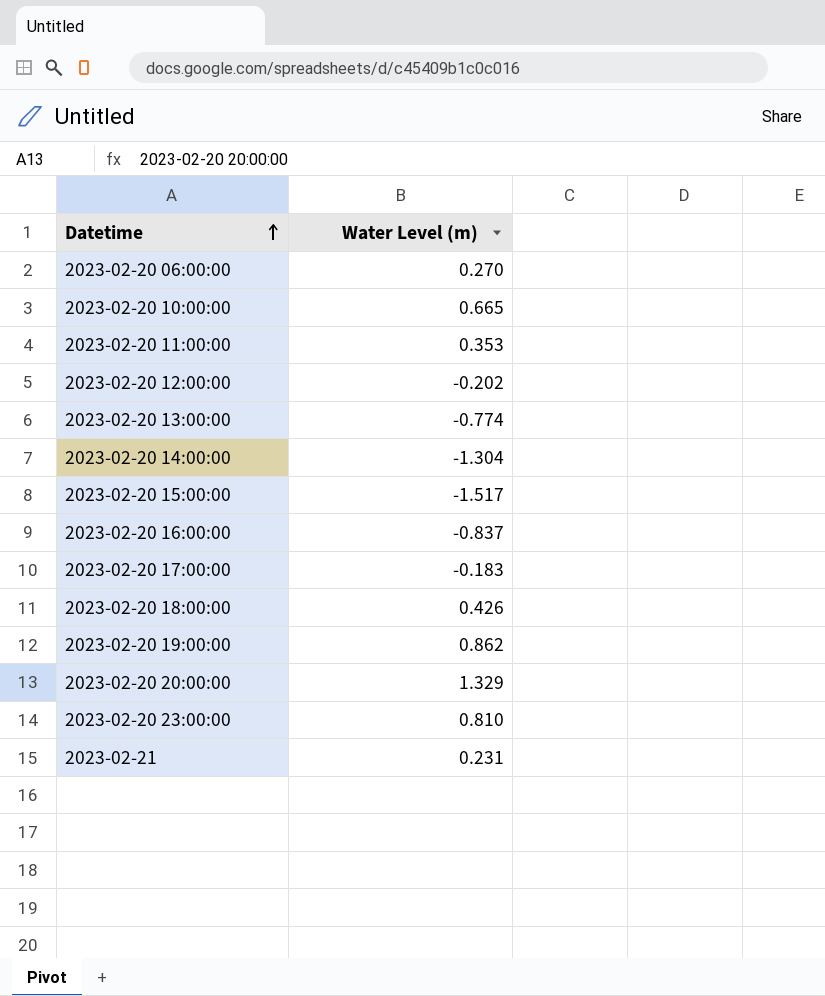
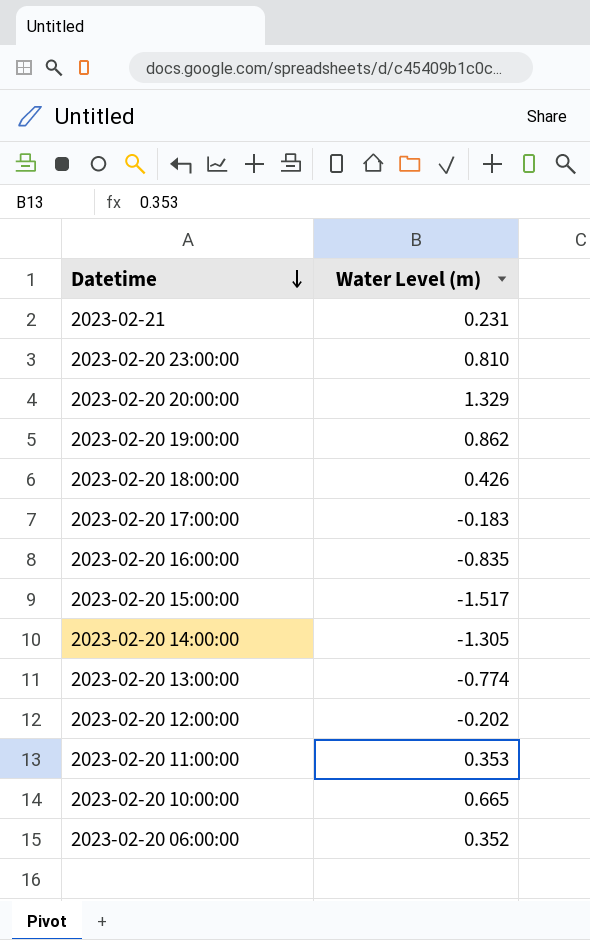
row order: Datetime ascending -> Datetime descending
2023-02-20 16:00:00 | Water Level (m): -0.837 -> -0.835
2023-02-20 14:00:00 | Water Level (m): -1.304 -> -1.305
2023-02-20 06:00:00 | Water Level (m): 0.270 -> 0.352

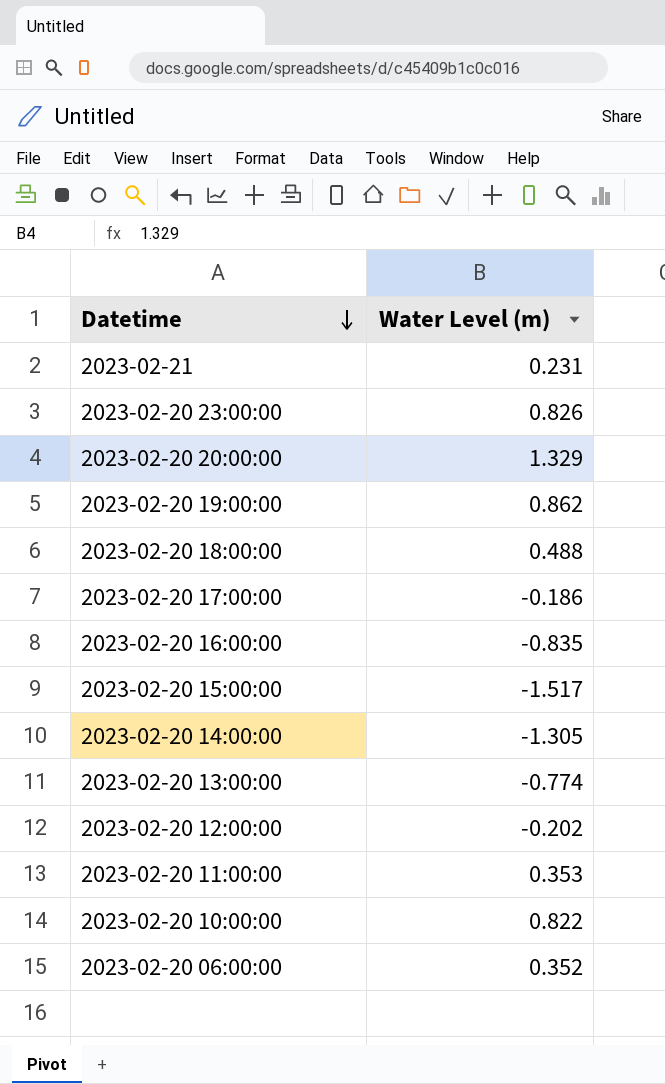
2023-02-20 23:00:00 | Water Level (m): 0.810 -> 0.826
2023-02-20 18:00:00 | Water Level (m): 0.426 -> 0.488
2023-02-20 17:00:00 | Water Level (m): -0.183 -> -0.186
2023-02-20 10:00:00 | Water Level (m): 0.665 -> 0.822

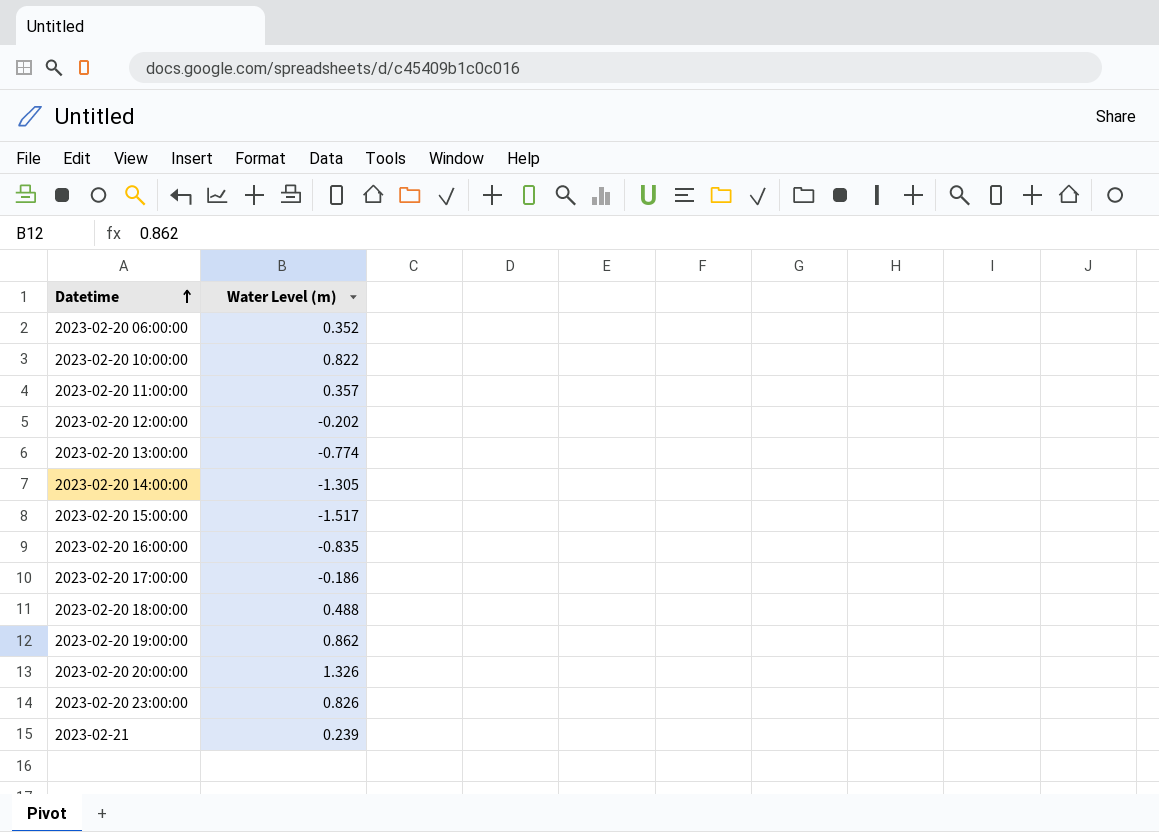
row order: Datetime descending -> Datetime ascending
2023-02-20 11:00:00 | Water Level (m): 0.353 -> 0.357
2023-02-20 20:00:00 | Water Level (m): 1.329 -> 1.326
2023-02-21 | Water Level (m): 0.231 -> 0.239

